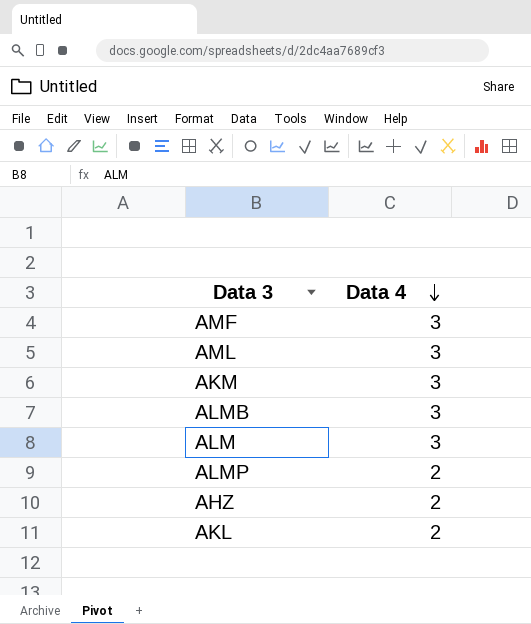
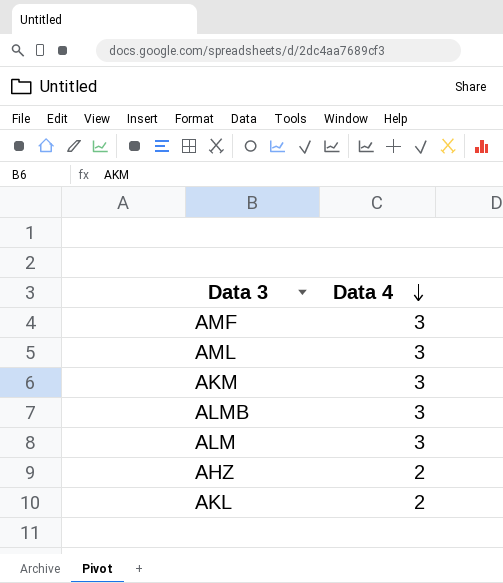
row ALMP: 2 -> none

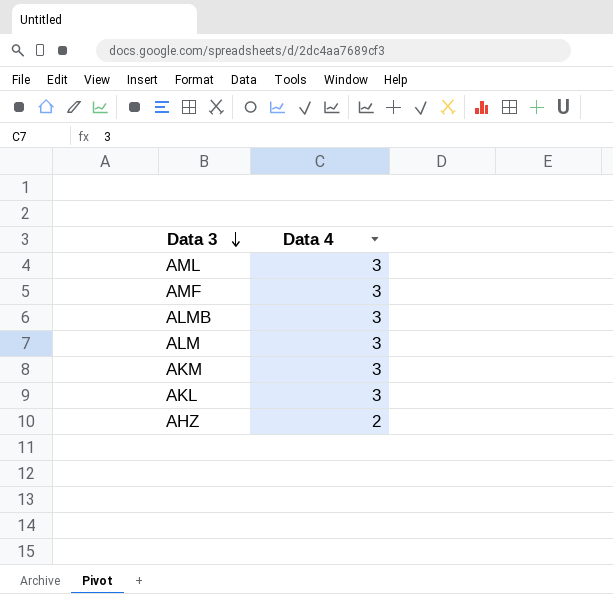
row order: Data 4 descending -> Data 3 descending
AKL | Data 4: 2 -> 3

